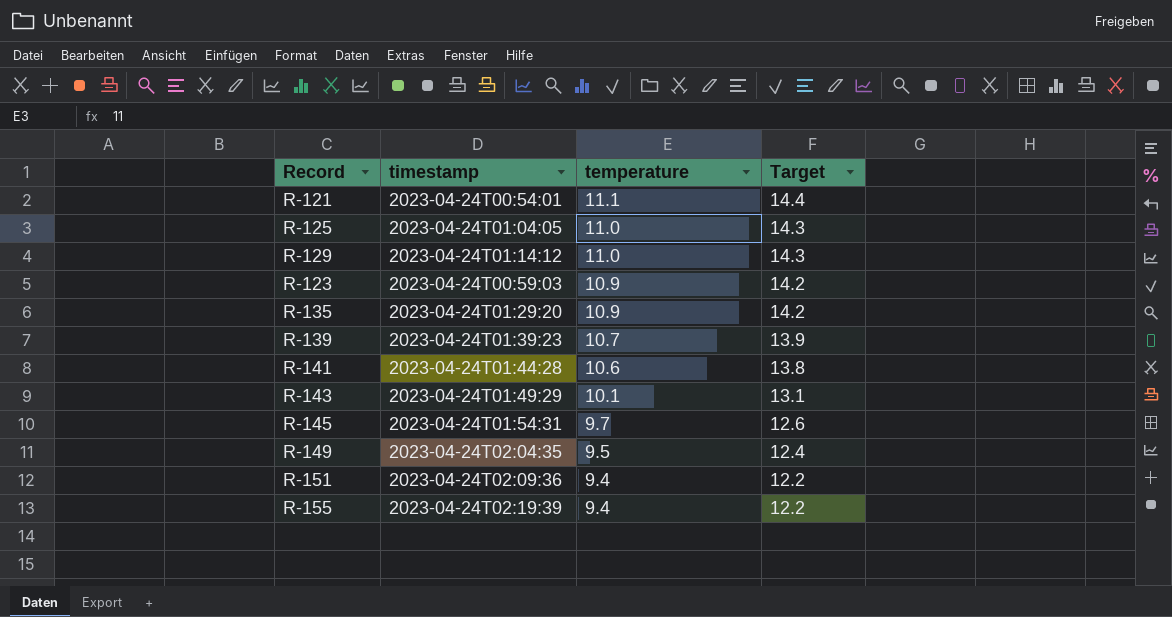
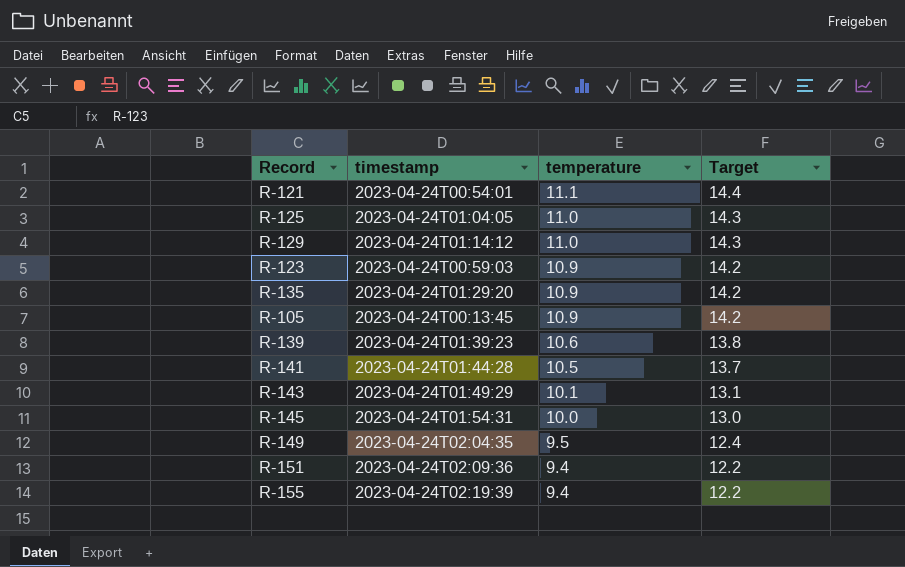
row R-105: none -> 2023-04-24T00:13:45 | 10.9 | 14.2
R-139 | temperature: 10.7 -> 10.6
R-139 | Target: 13.9 -> 13.8
R-141 | temperature: 10.6 -> 10.5
R-141 | Target: 13.8 -> 13.7
R-145 | temperature: 9.7 -> 10.0
R-145 | Target: 12.6 -> 13.0

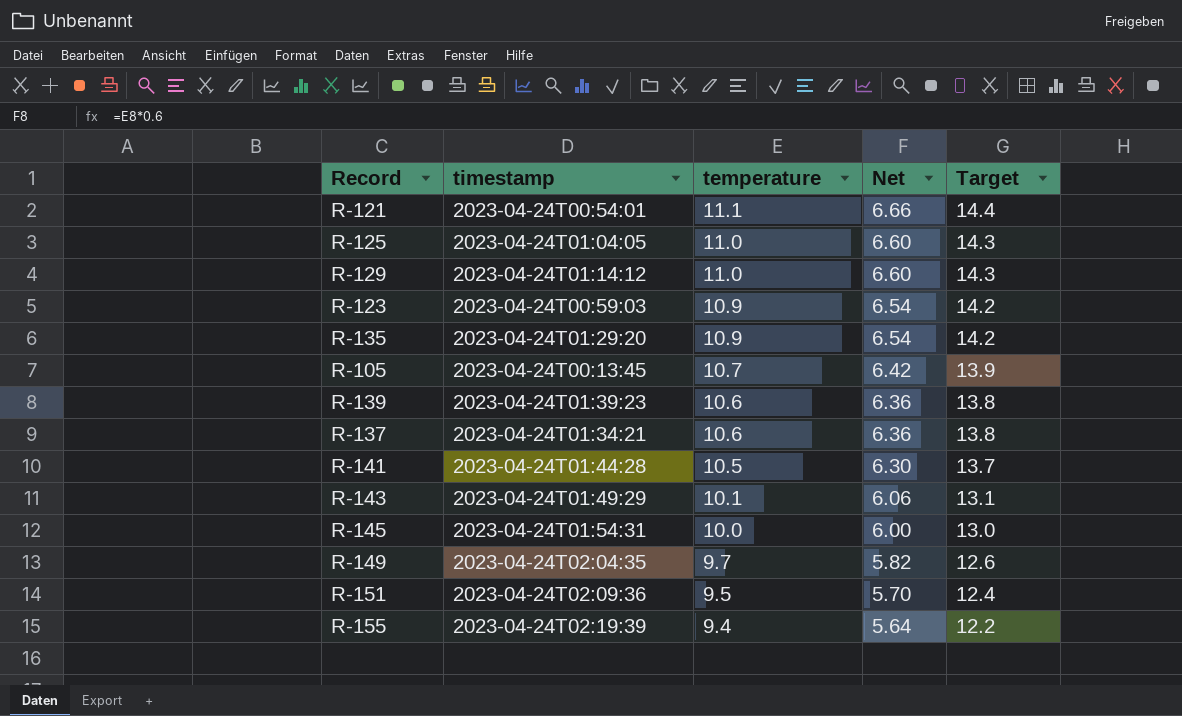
column Net | formula: none -> [temperature] * 0.6
R-105 | temperature: 10.9 -> 10.7
R-105 | Target: 14.2 -> 13.9
row R-137: none -> 2023-04-24T01:34:21 | 10.6 | 6.36 | 13.8
R-149 | temperature: 9.5 -> 9.7
R-149 | Target: 12.4 -> 12.6
R-151 | temperature: 9.4 -> 9.5
R-151 | Target: 12.2 -> 12.4

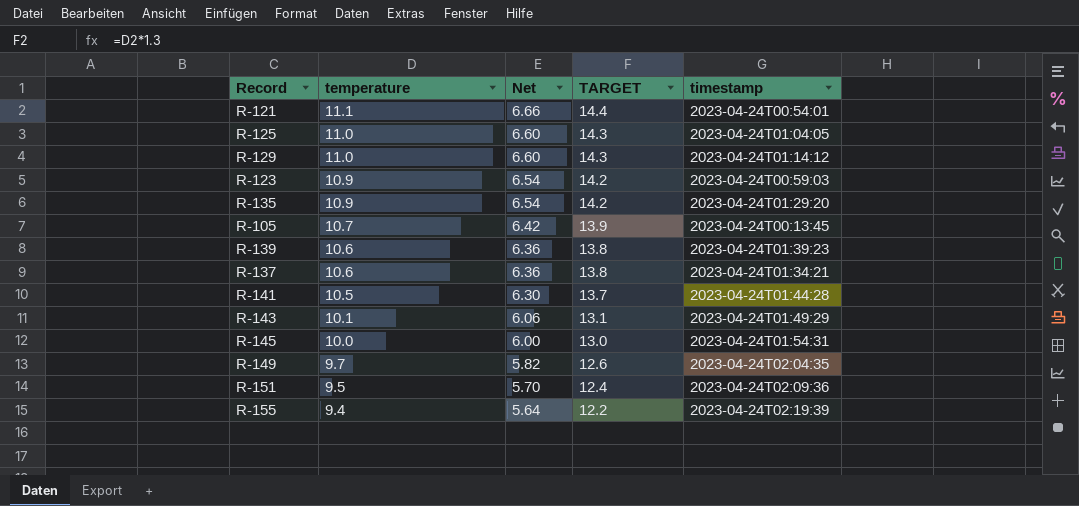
column name: Target -> TARGET
column timestamp | position: 2 -> 5

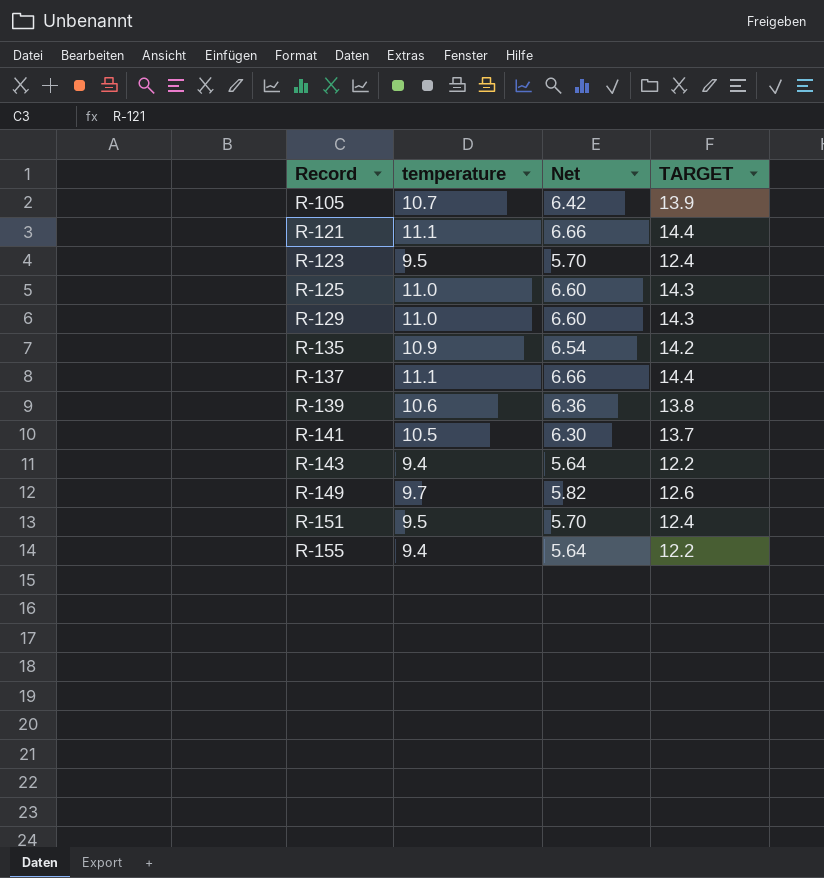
row order: temperature descending -> Record ascending
column timestamp | position: 5 -> none
row R-145: 10.0 | 6.00 | 13.0 | 2023-04-24T01:54:31 -> none
R-123 | temperature: 10.9 -> 9.5
R-123 | Net: 6.54 -> 5.70
R-123 | TARGET: 14.2 -> 12.4
R-137 | temperature: 10.6 -> 11.1
R-137 | Net: 6.36 -> 6.66
R-137 | TARGET: 13.8 -> 14.4
R-143 | temperature: 10.1 -> 9.4
R-143 | Net: 6.06 -> 5.64
R-143 | TARGET: 13.1 -> 12.2

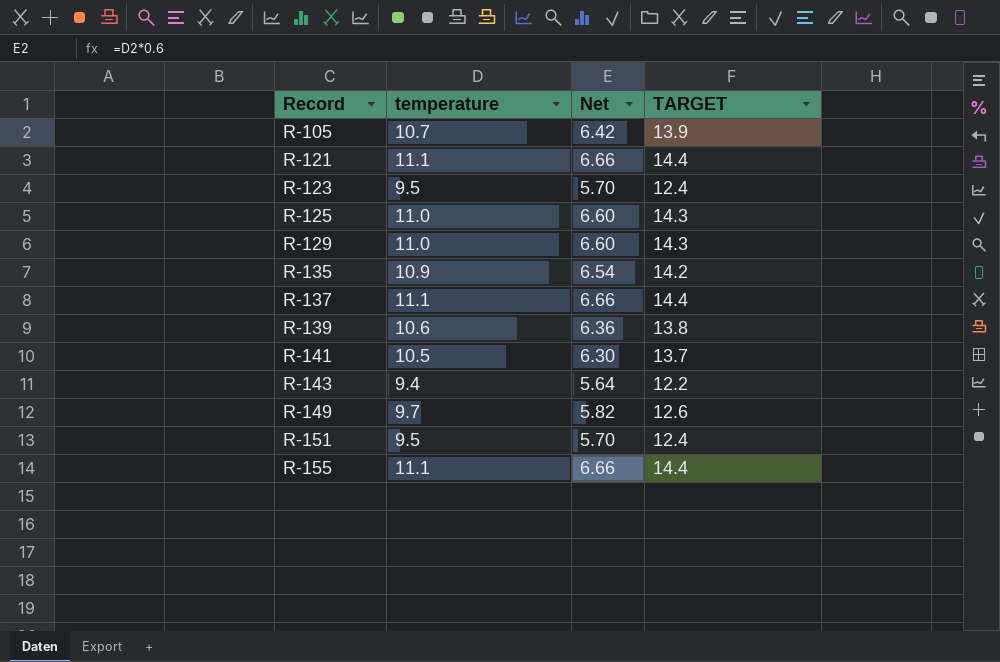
R-155 | temperature: 9.4 -> 11.1
R-155 | Net: 5.64 -> 6.66
R-155 | TARGET: 12.2 -> 14.4

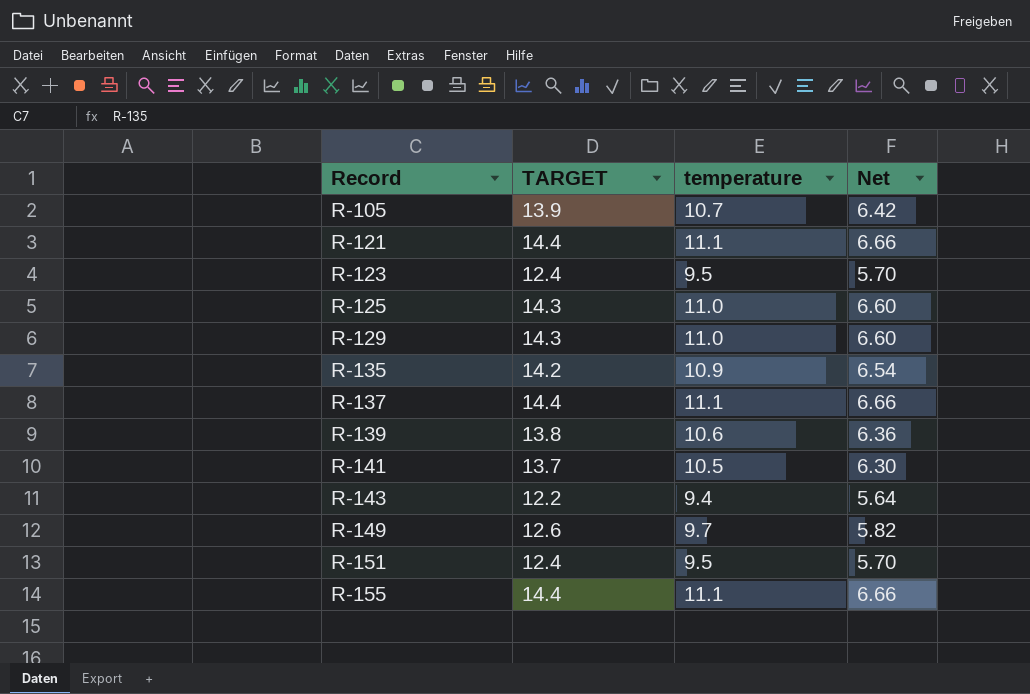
column TARGET | position: 4 -> 2

